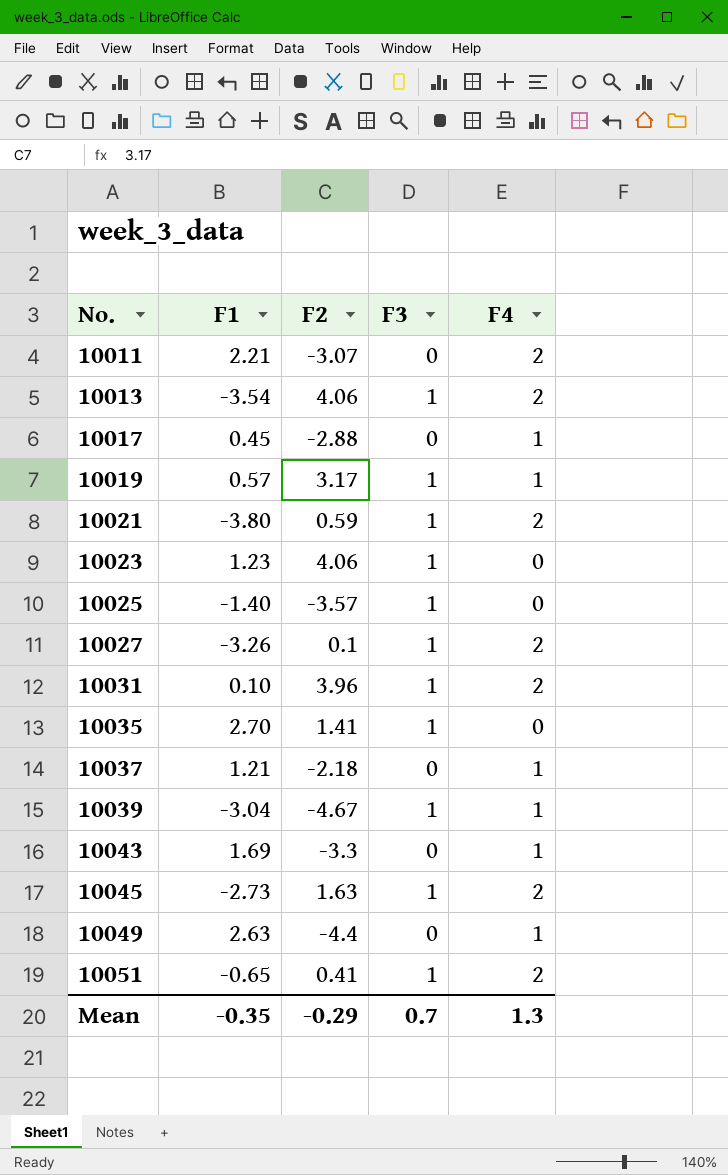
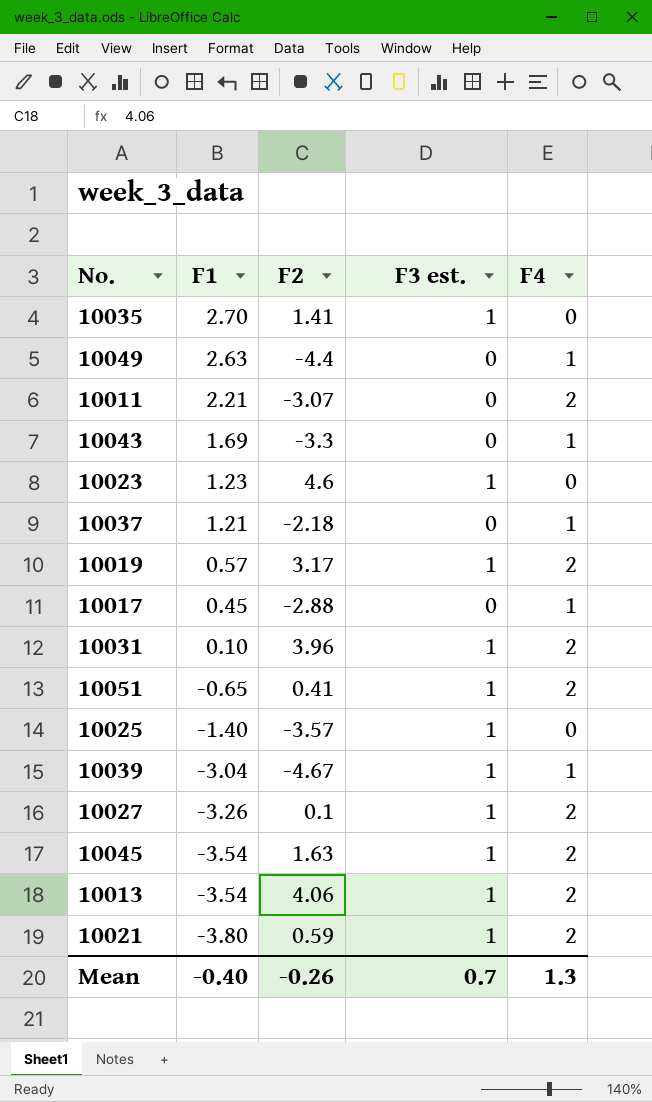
row order: No. ascending -> F1 descending
column name: F3 -> F3 est.
10023 | F2: 4.06 -> 4.6
10019 | F4: 1 -> 2
10045 | F1: -2.73 -> -3.54
Mean | F1: -0.35 -> -0.40
Mean | F2: -0.29 -> -0.26

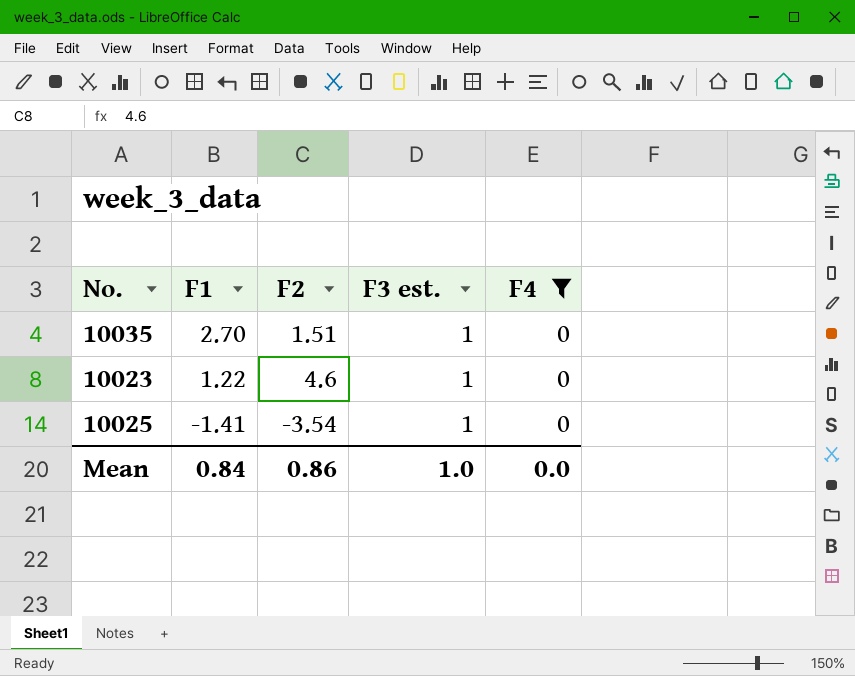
filter: none -> F4 = 0
10035 | F2: 1.41 -> 1.51
10023 | F1: 1.23 -> 1.22
10025 | F1: -1.40 -> -1.41
10025 | F2: -3.57 -> -3.54
Mean | F1: -0.40 -> 0.84
Mean | F2: -0.26 -> 0.86
Mean | F3 est.: 0.7 -> 1.0
Mean | F4: 1.3 -> 0.0

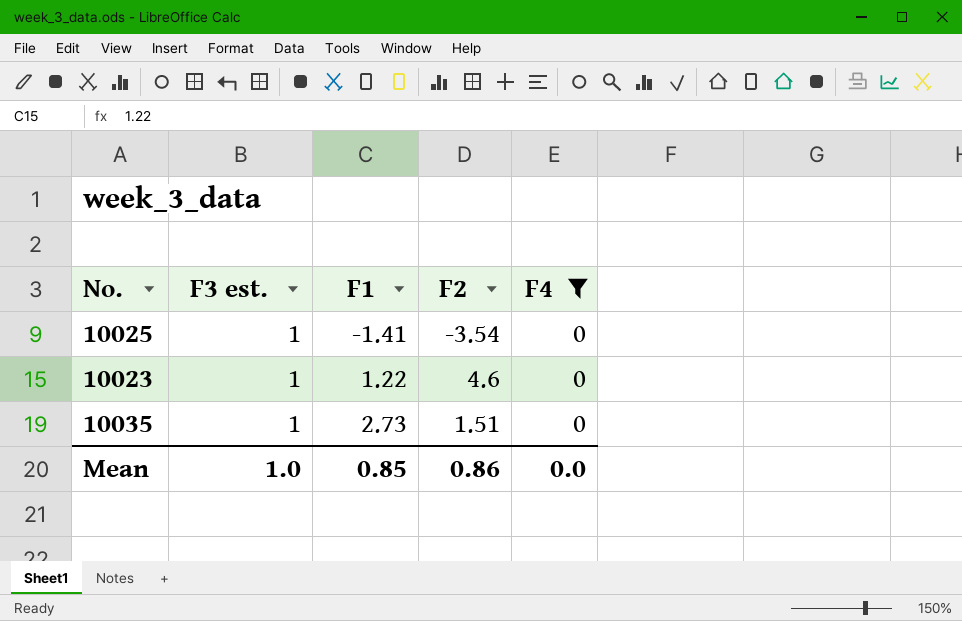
row order: F1 descending -> F1 ascending
column F3 est. | position: 4 -> 2
10035 | F1: 2.70 -> 2.73
Mean | F1: 0.84 -> 0.85

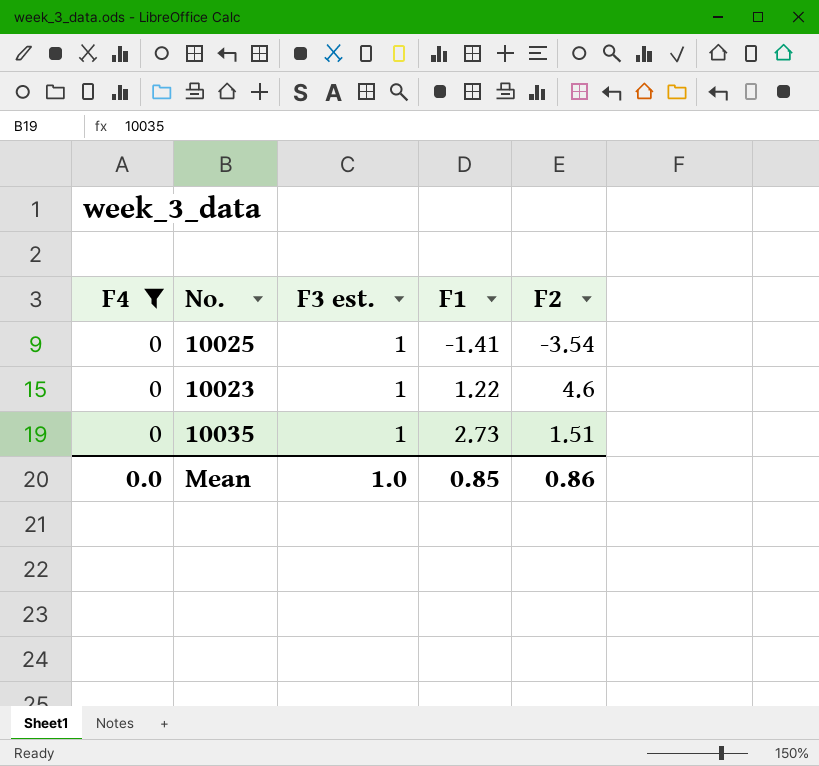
column F4 | position: 5 -> 1

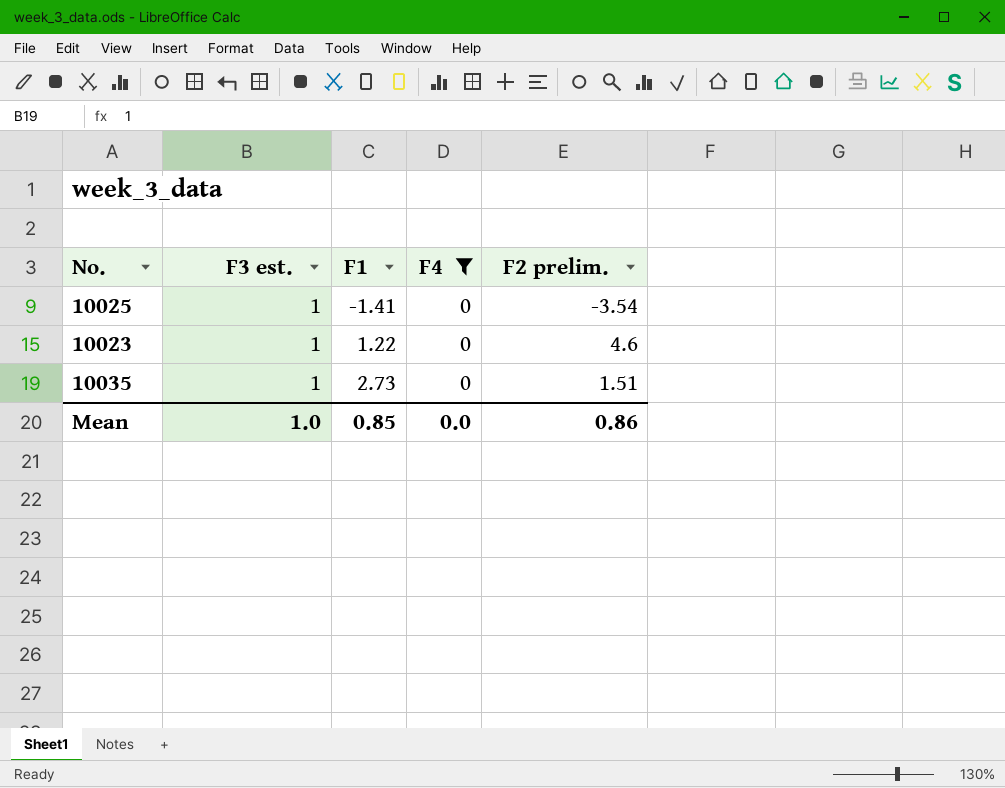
column F4 | position: 1 -> 4
column name: F2 -> F2 prelim.

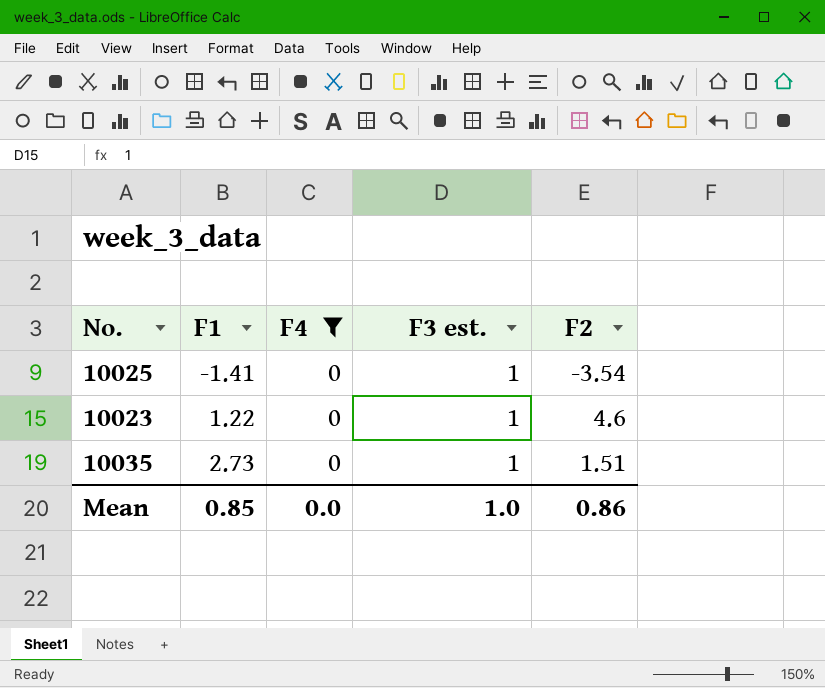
column F3 est. | position: 2 -> 4
column name: F2 prelim. -> F2

